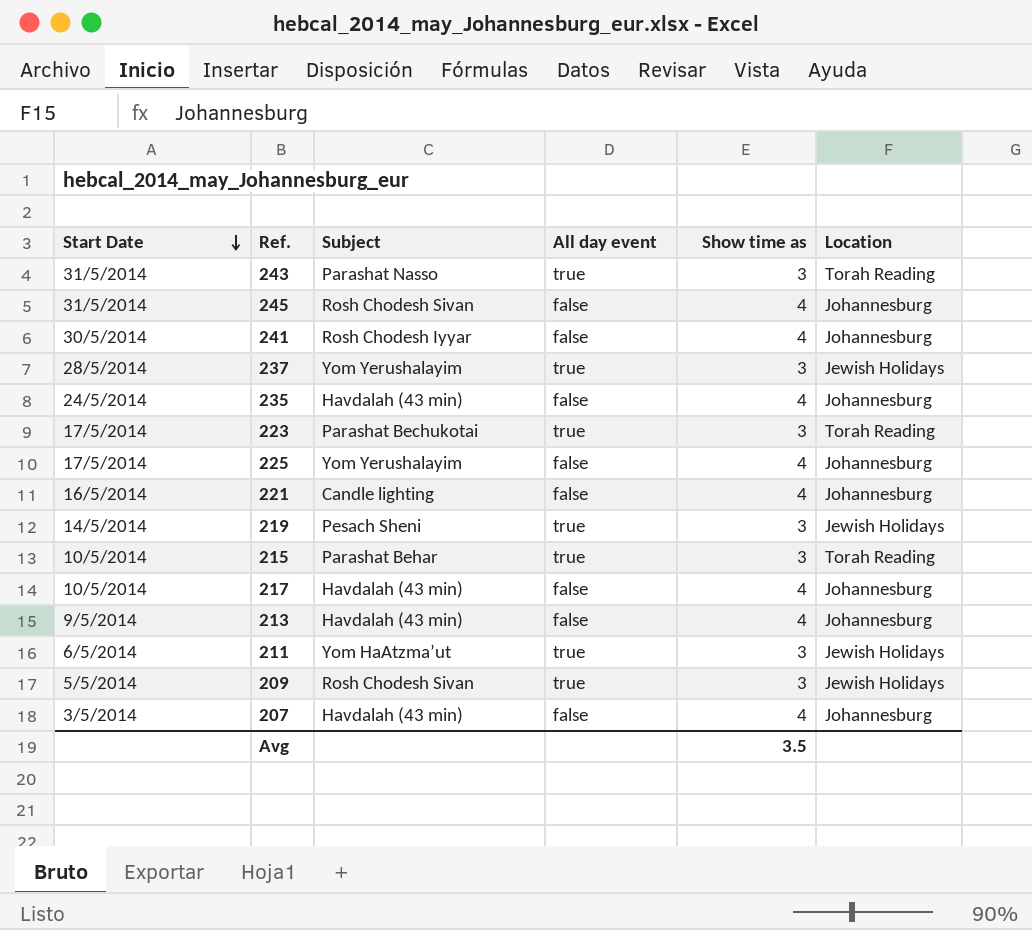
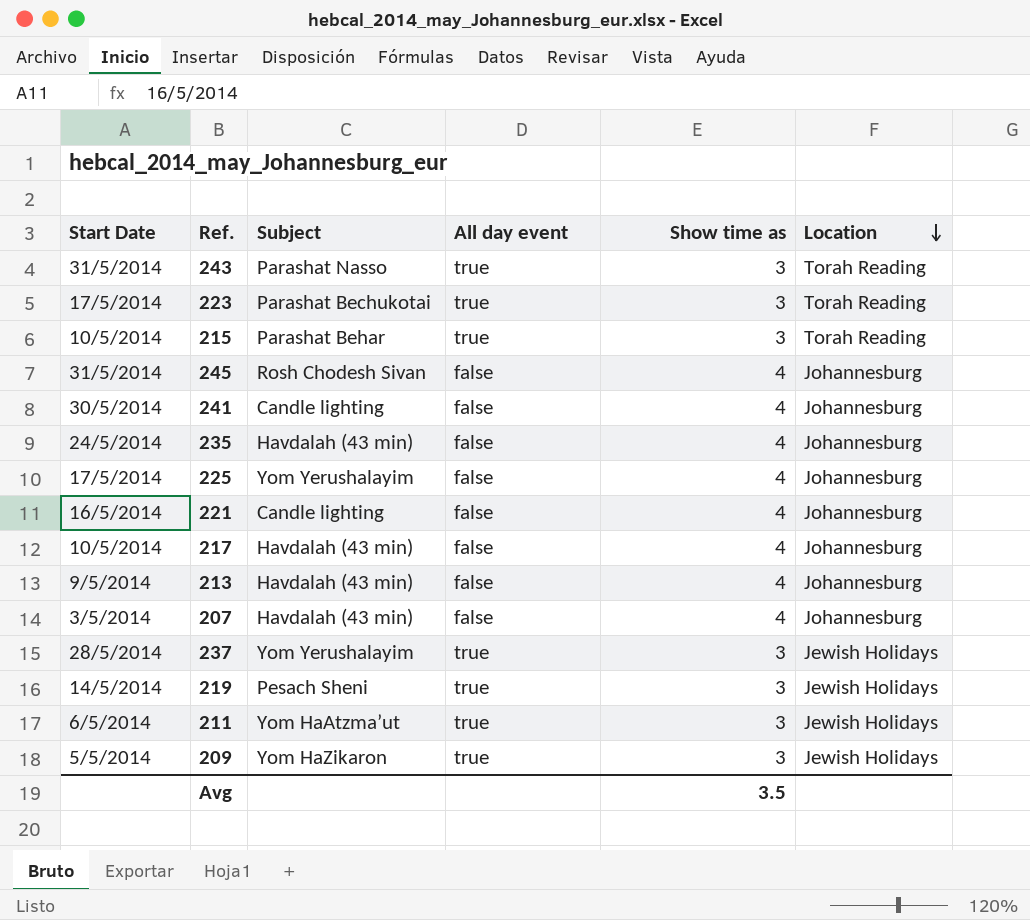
row order: Start Date descending -> Location descending
241 | Subject: Rosh Chodesh Iyyar -> Candle lighting
209 | Subject: Rosh Chodesh Sivan -> Yom HaZikaron

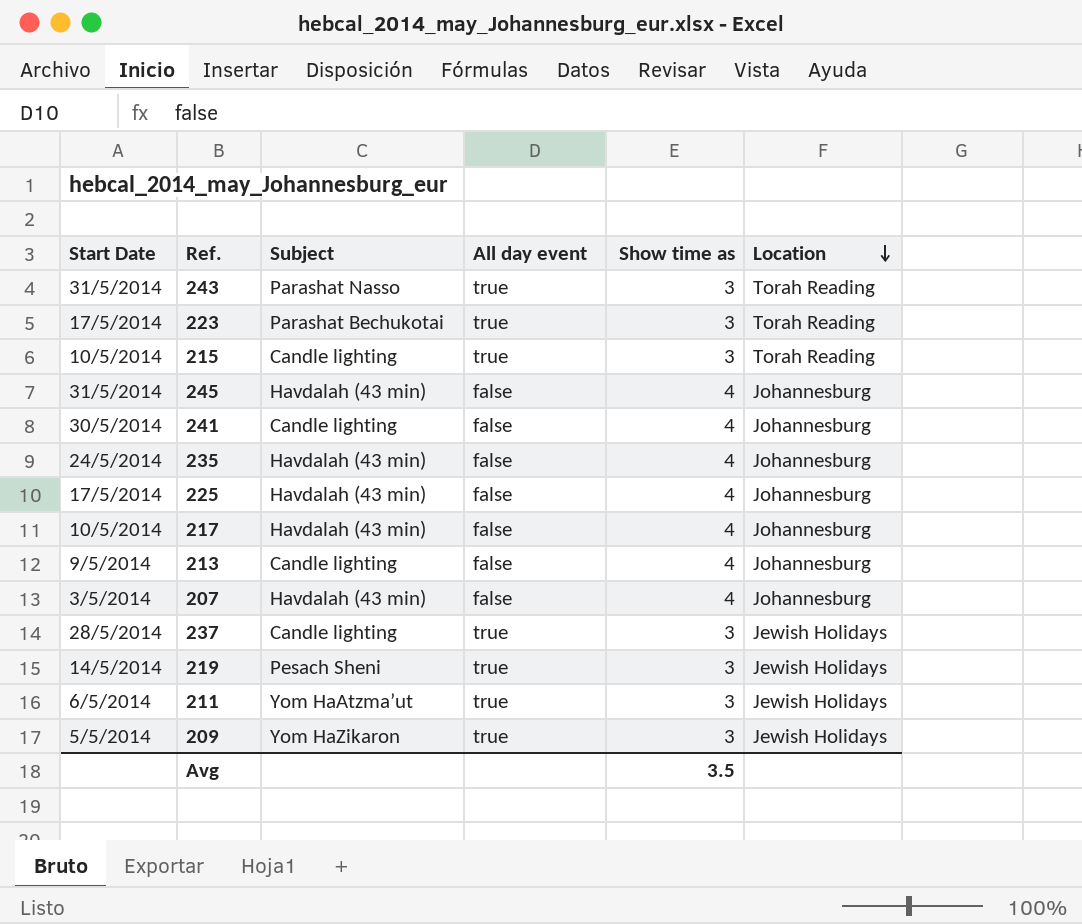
row 221: 16/5/2014 | Candle lighting | false | 4 | Johannesburg -> none
215 | Subject: Parashat Behar -> Candle lighting
245 | Subject: Rosh Chodesh Sivan -> Havdalah (43 min)
225 | Subject: Yom Yerushalayim -> Havdalah (43 min)
213 | Subject: Havdalah (43 min) -> Candle lighting
237 | Subject: Yom Yerushalayim -> Candle lighting

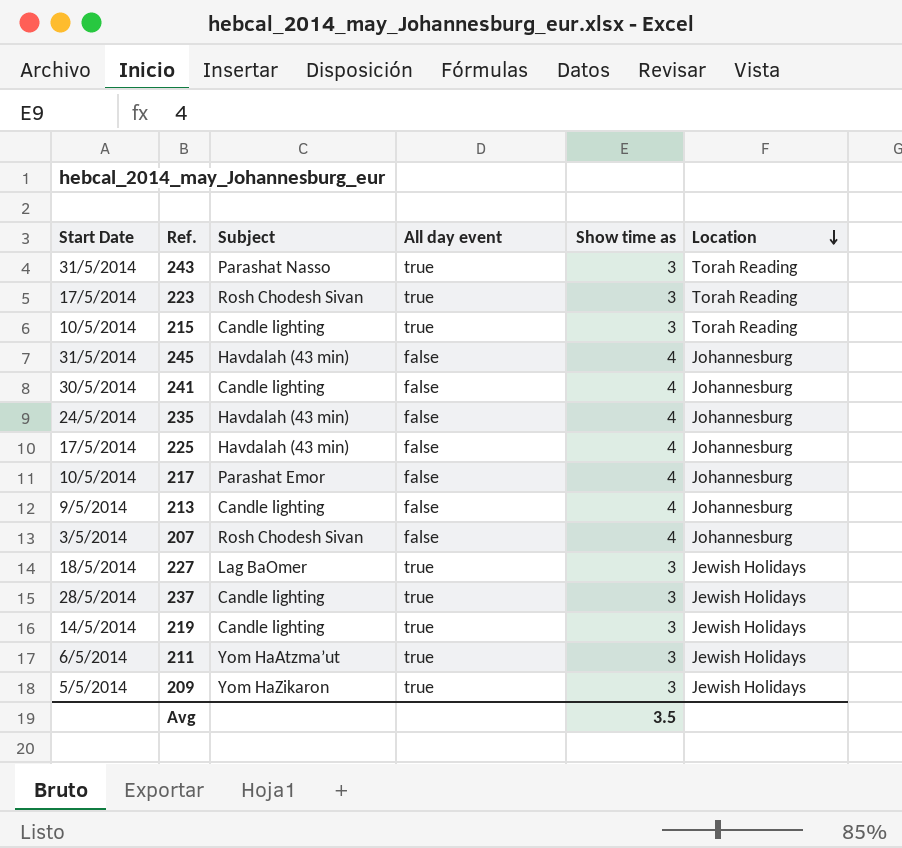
223 | Subject: Parashat Bechukotai -> Rosh Chodesh Sivan
217 | Subject: Havdalah (43 min) -> Parashat Emor
207 | Subject: Havdalah (43 min) -> Rosh Chodesh Sivan
row 227: none -> 18/5/2014 | Lag BaOmer | true | 3 | Jewish Holidays
219 | Subject: Pesach Sheni -> Candle lighting

